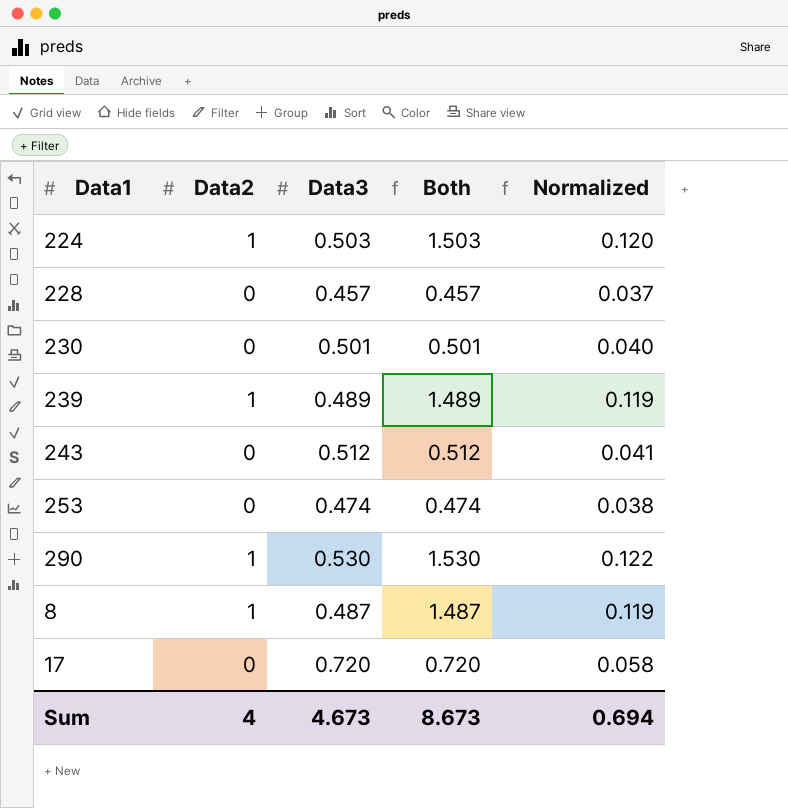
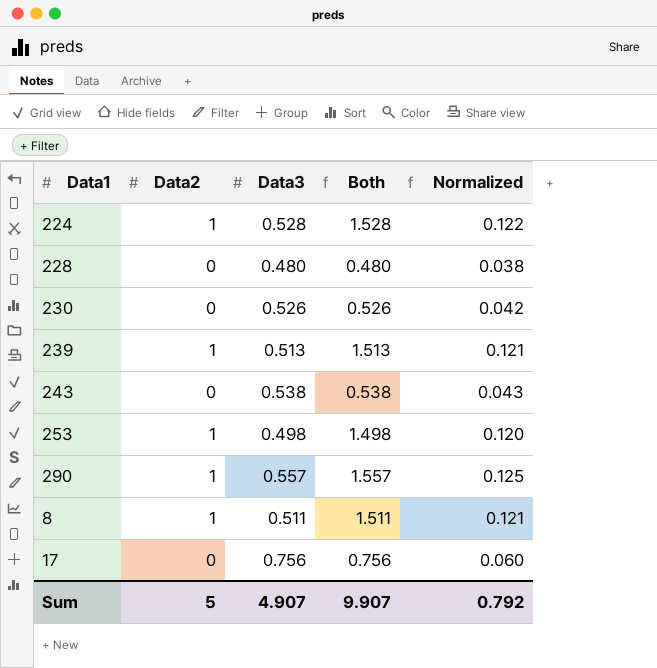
224 | Data3: 0.503 -> 0.528
224 | Both: 1.503 -> 1.528
224 | Normalized: 0.120 -> 0.122
228 | Data3: 0.457 -> 0.480
228 | Both: 0.457 -> 0.480
228 | Normalized: 0.037 -> 0.038
230 | Data3: 0.501 -> 0.526
230 | Both: 0.501 -> 0.526
230 | Normalized: 0.040 -> 0.042
239 | Data3: 0.489 -> 0.513
239 | Both: 1.489 -> 1.513
239 | Normalized: 0.119 -> 0.121
243 | Data3: 0.512 -> 0.538
243 | Both: 0.512 -> 0.538
243 | Normalized: 0.041 -> 0.043
253 | Data2: 0 -> 1
253 | Data3: 0.474 -> 0.498
253 | Both: 0.474 -> 1.498
253 | Normalized: 0.038 -> 0.120
290 | Data3: 0.530 -> 0.557
290 | Both: 1.530 -> 1.557
290 | Normalized: 0.122 -> 0.125
8 | Data3: 0.487 -> 0.511
8 | Both: 1.487 -> 1.511
8 | Normalized: 0.119 -> 0.121
17 | Data3: 0.720 -> 0.756
17 | Both: 0.720 -> 0.756
17 | Normalized: 0.058 -> 0.060
Sum | Data2: 4 -> 5
Sum | Data3: 4.673 -> 4.907
Sum | Both: 8.673 -> 9.907
Sum | Normalized: 0.694 -> 0.792

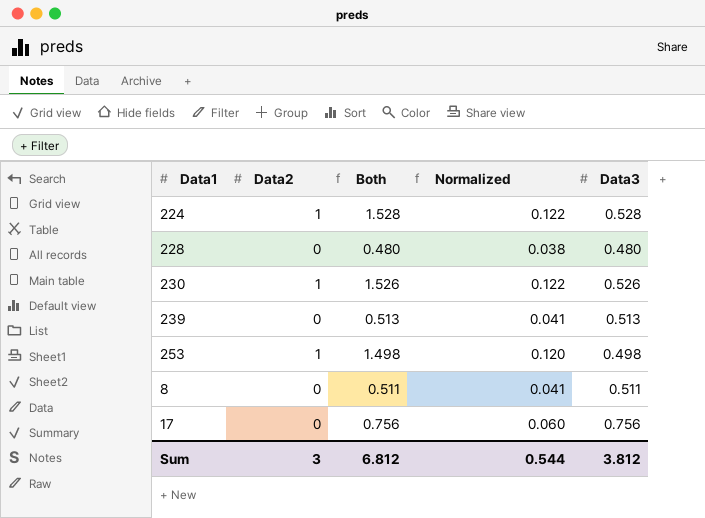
column Data3 | position: 3 -> 5
row 243: 0 | 0.538 | 0.538 | 0.043 -> none
row 290: 1 | 0.557 | 1.557 | 0.125 -> none
230 | Data2: 0 -> 1
230 | Both: 0.526 -> 1.526
230 | Normalized: 0.042 -> 0.122
239 | Data2: 1 -> 0
239 | Both: 1.513 -> 0.513
239 | Normalized: 0.121 -> 0.041
8 | Data2: 1 -> 0
8 | Both: 1.511 -> 0.511
8 | Normalized: 0.121 -> 0.041
Sum | Data2: 5 -> 3
Sum | Both: 9.907 -> 6.812
Sum | Normalized: 0.792 -> 0.544
Sum | Data3: 4.907 -> 3.812

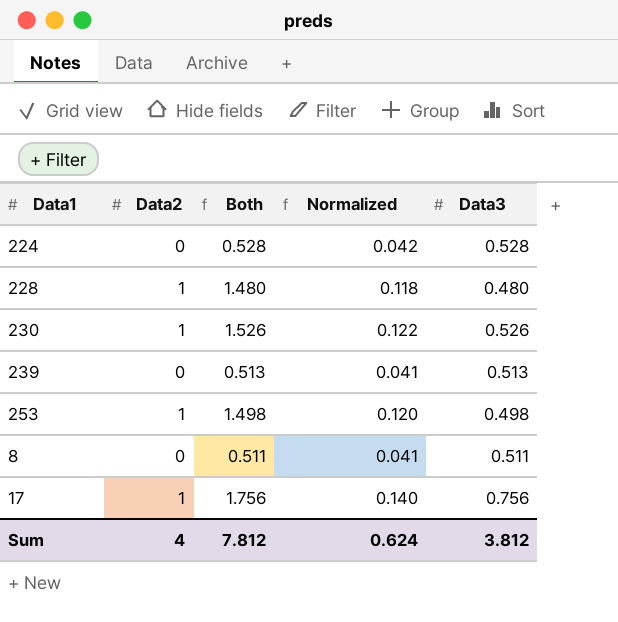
224 | Data2: 1 -> 0
224 | Both: 1.528 -> 0.528
224 | Normalized: 0.122 -> 0.042
228 | Data2: 0 -> 1
228 | Both: 0.480 -> 1.480
228 | Normalized: 0.038 -> 0.118
17 | Data2: 0 -> 1
17 | Both: 0.756 -> 1.756
17 | Normalized: 0.060 -> 0.140
Sum | Data2: 3 -> 4
Sum | Both: 6.812 -> 7.812
Sum | Normalized: 0.544 -> 0.624

